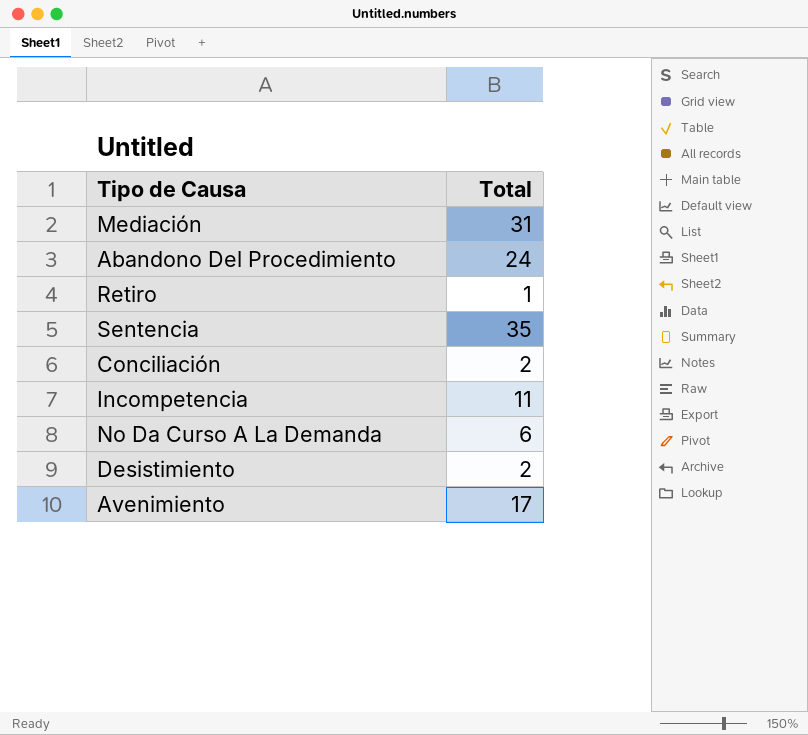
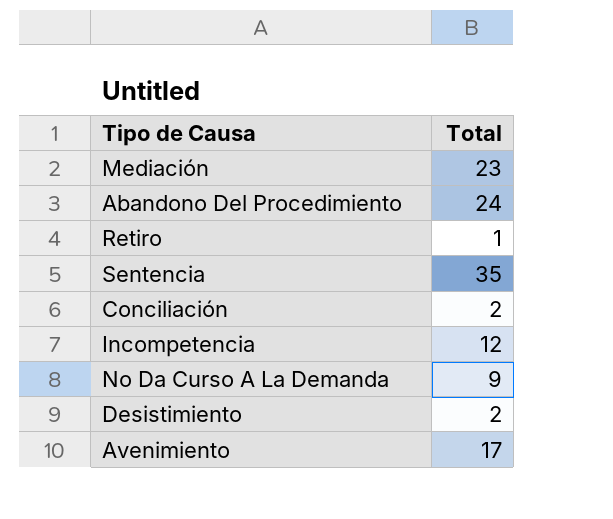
Mediación | Total: 31 -> 23
Incompetencia | Total: 11 -> 12
No Da Curso A La Demanda | Total: 6 -> 9

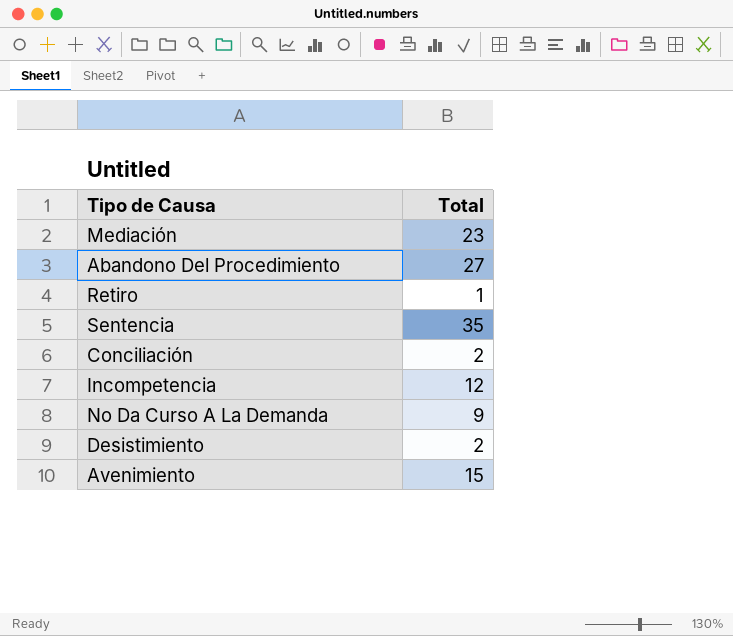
Abandono Del Procedimiento | Total: 24 -> 27
Avenimiento | Total: 17 -> 15

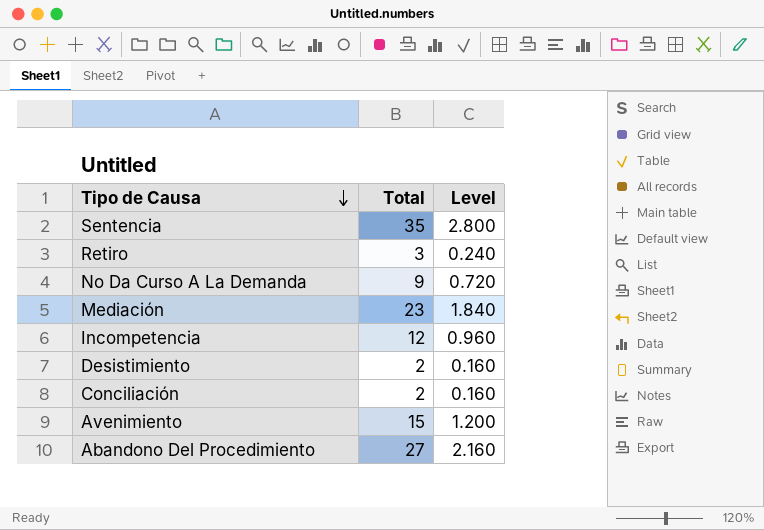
row order: none -> Tipo de Causa descending
column Level | formula: none -> [Total] * 0.08
Retiro | Total: 1 -> 3

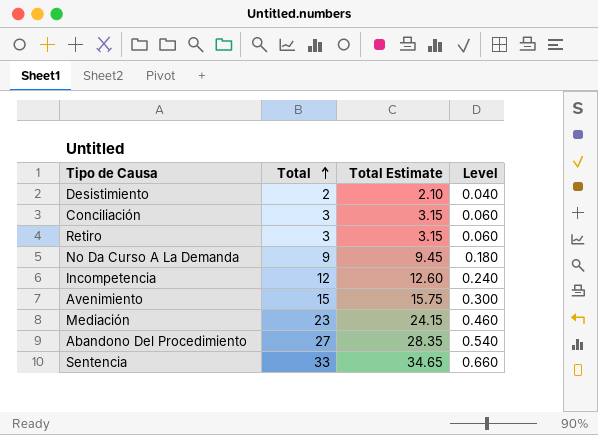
row order: Tipo de Causa descending -> Total ascending
column Total Estimate | formula: none -> [Total] * 1.05
column Level | formula: [Total] * 0.08 -> [Total] * 0.02
Conciliación | Total: 2 -> 3
Sentencia | Total: 35 -> 33

